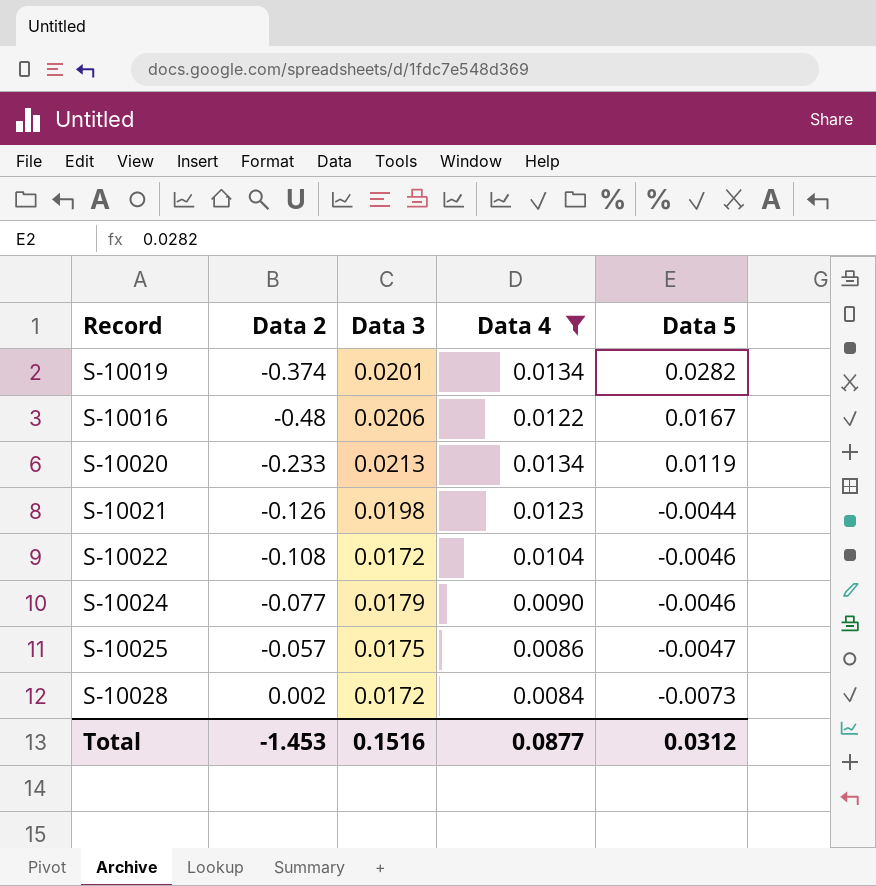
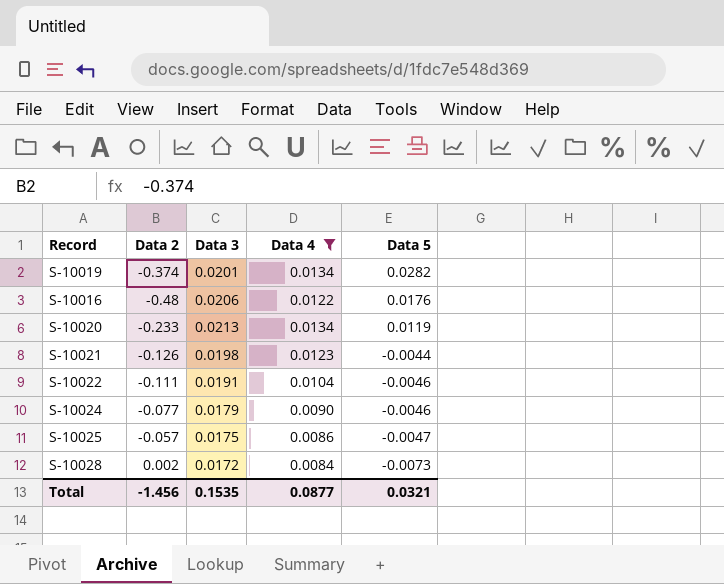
S-10016 | Data 5: 0.0167 -> 0.0176
S-10022 | Data 2: -0.108 -> -0.111
S-10022 | Data 3: 0.0172 -> 0.0191
Total | Data 2: -1.453 -> -1.456
Total | Data 3: 0.1516 -> 0.1535
Total | Data 5: 0.0312 -> 0.0321

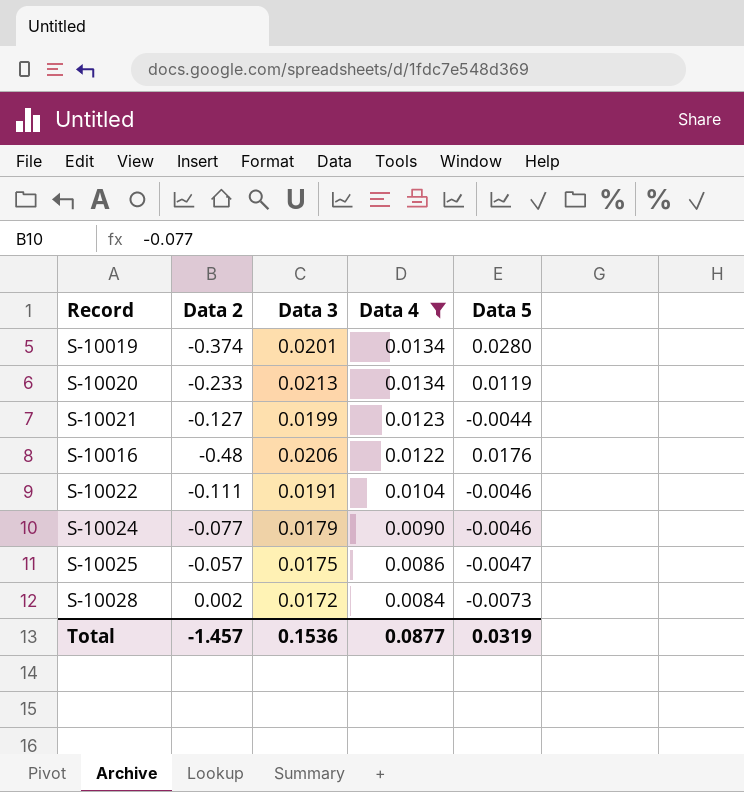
row order: Data 5 descending -> Data 4 descending
S-10019 | Data 5: 0.0282 -> 0.0280
S-10021 | Data 2: -0.126 -> -0.127
S-10021 | Data 3: 0.0198 -> 0.0199
Total | Data 2: -1.456 -> -1.457
Total | Data 3: 0.1535 -> 0.1536
Total | Data 5: 0.0321 -> 0.0319

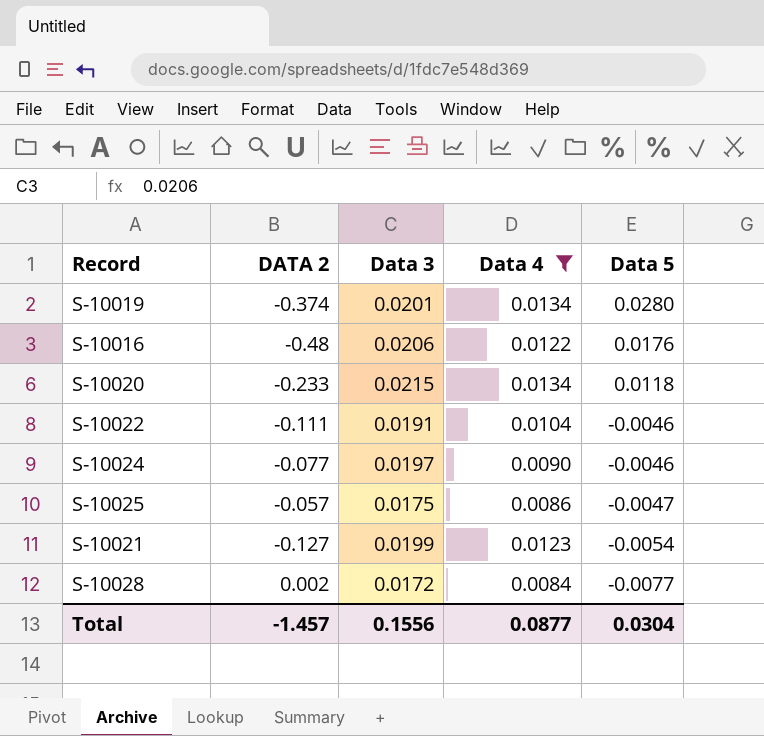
row order: Data 4 descending -> Data 5 descending
column name: Data 2 -> DATA 2
S-10020 | Data 3: 0.0213 -> 0.0215
S-10020 | Data 5: 0.0119 -> 0.0118
S-10024 | Data 3: 0.0179 -> 0.0197
S-10021 | Data 5: -0.0044 -> -0.0054
S-10028 | Data 5: -0.0073 -> -0.0077
Total | Data 3: 0.1536 -> 0.1556
Total | Data 5: 0.0319 -> 0.0304

